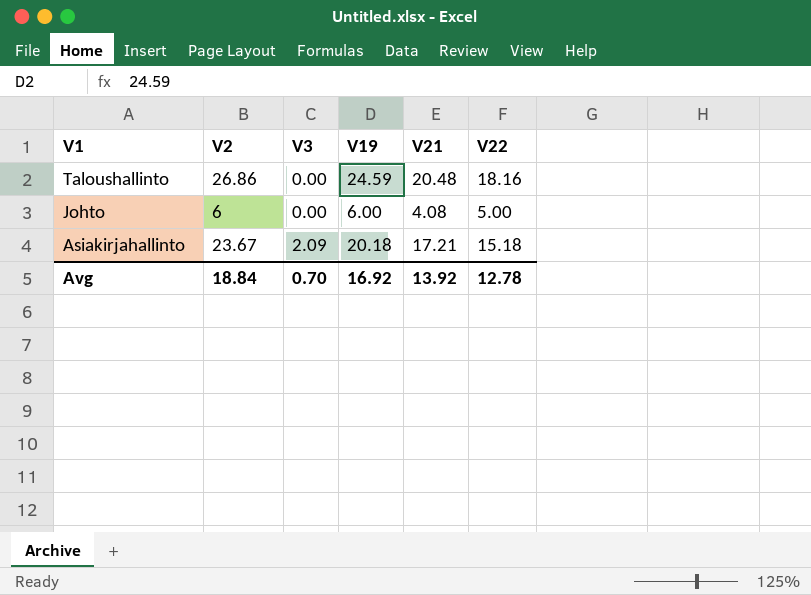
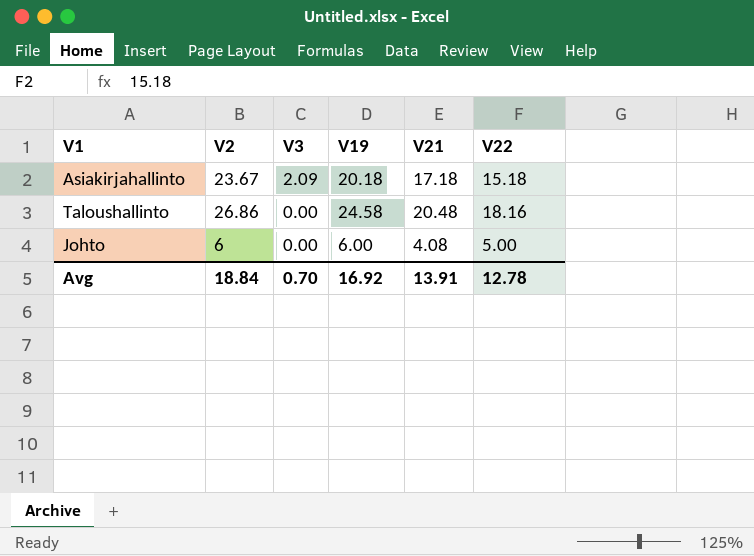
row order: V1 descending -> V3 descending
Asiakirjahallinto | V21: 17.21 -> 17.18
Taloushallinto | V19: 24.59 -> 24.58
Avg | V21: 13.92 -> 13.91

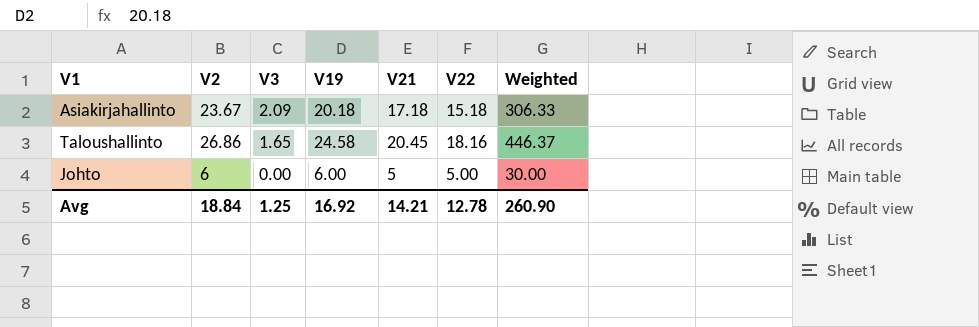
column Weighted | formula: none -> [V19] * [V22]
Taloushallinto | V3: 0.00 -> 1.65
Taloushallinto | V21: 20.48 -> 20.45
Johto | V21: 4.08 -> 5
Avg | V3: 0.70 -> 1.25
Avg | V21: 13.91 -> 14.21

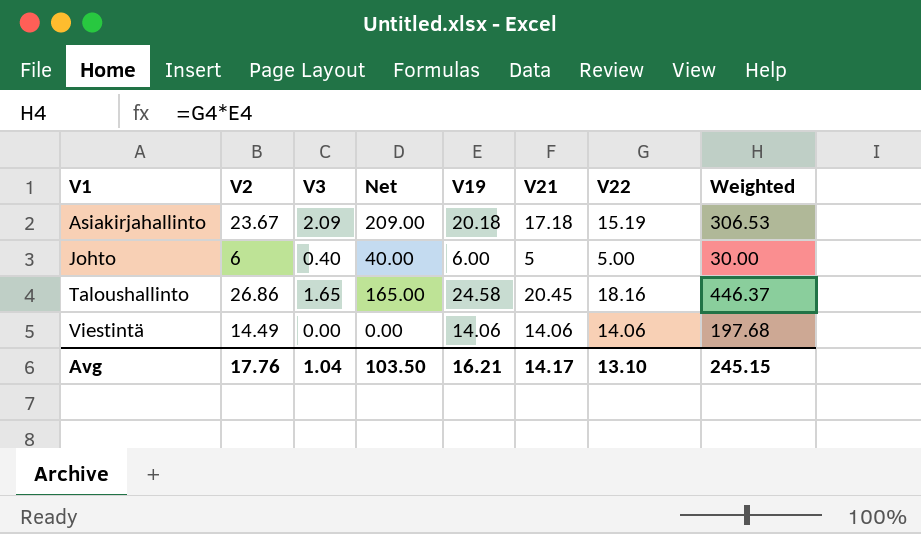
row order: V3 descending -> V1 ascending
column Net | formula: none -> [V3] * 100
Asiakirjahallinto | V22: 15.18 -> 15.19
Asiakirjahallinto | Weighted: 306.33 -> 306.53
Johto | V3: 0.00 -> 0.40
row Viestintä: none -> 14.49 | 0.00 | 0.00 | 14.06 | 14.06 | 14.06 | 197.68
Avg | V2: 18.84 -> 17.76
Avg | V3: 1.25 -> 1.04
Avg | V19: 16.92 -> 16.21
Avg | V21: 14.21 -> 14.17
Avg | V22: 12.78 -> 13.10
Avg | Weighted: 260.90 -> 245.15

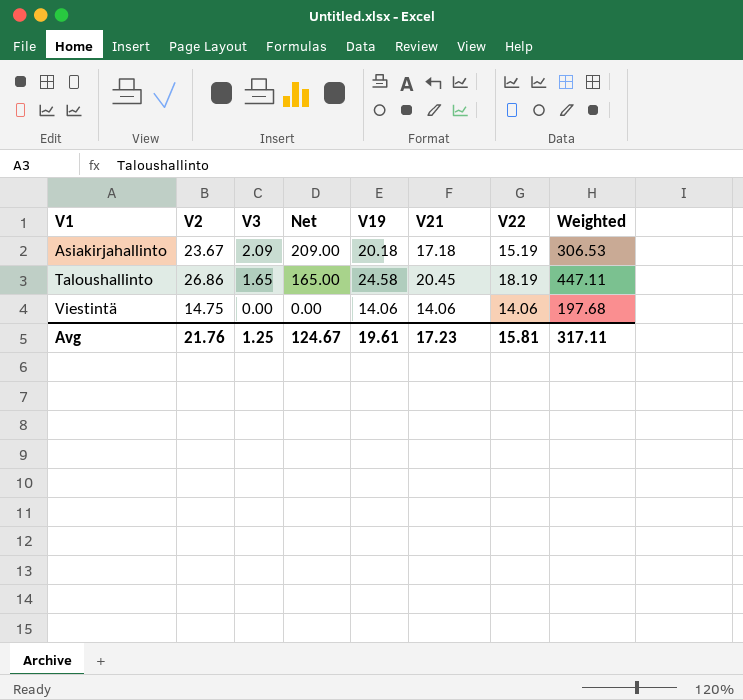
row Johto: 6 | 0.40 | 40.00 | 6.00 | 5 | 5.00 | 30.00 -> none
Taloushallinto | V22: 18.16 -> 18.19
Taloushallinto | Weighted: 446.37 -> 447.11
Viestintä | V2: 14.49 -> 14.75
Avg | V2: 17.76 -> 21.76
Avg | V3: 1.04 -> 1.25
Avg | Net: 103.50 -> 124.67
Avg | V19: 16.21 -> 19.61
Avg | V21: 14.17 -> 17.23
Avg | V22: 13.10 -> 15.81
Avg | Weighted: 245.15 -> 317.11

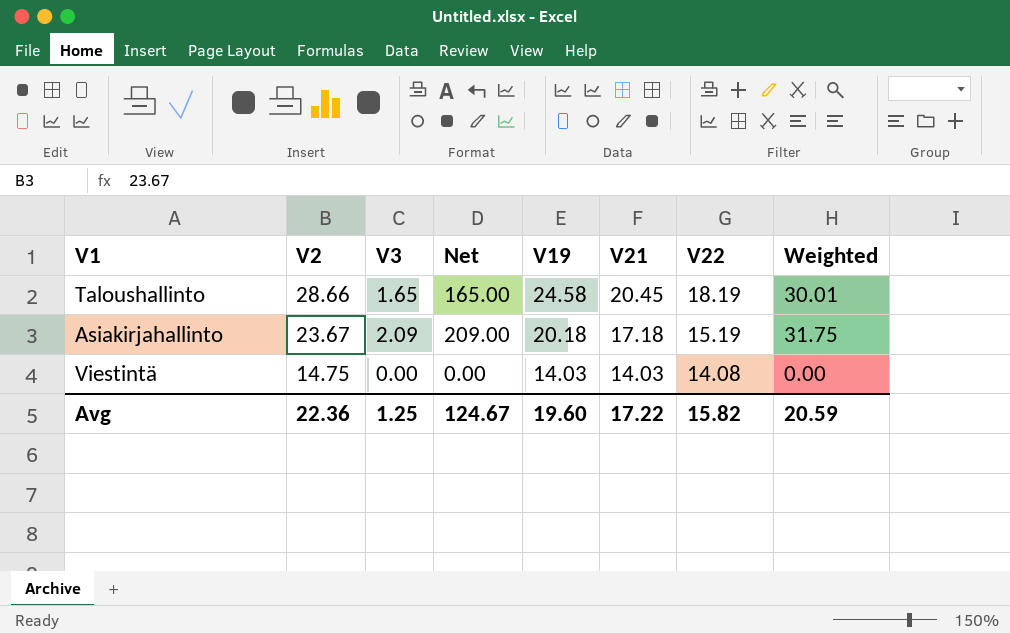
row order: V1 ascending -> V2 descending
column Weighted | formula: [V19] * [V22] -> [V3] * [V22]
Taloushallinto | V2: 26.86 -> 28.66
Viestintä | V19: 14.06 -> 14.03
Viestintä | V21: 14.06 -> 14.03
Viestintä | V22: 14.06 -> 14.08
Avg | V2: 21.76 -> 22.36
Avg | V19: 19.61 -> 19.60
Avg | V21: 17.23 -> 17.22
Avg | V22: 15.81 -> 15.82
Avg | Weighted: 317.11 -> 20.59

